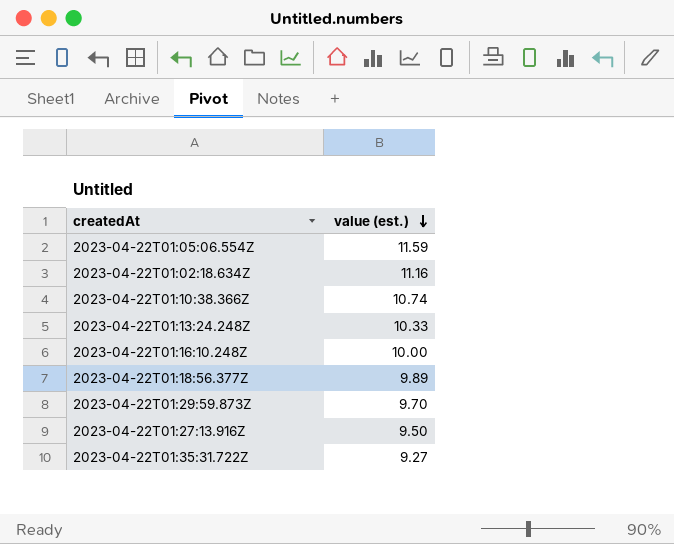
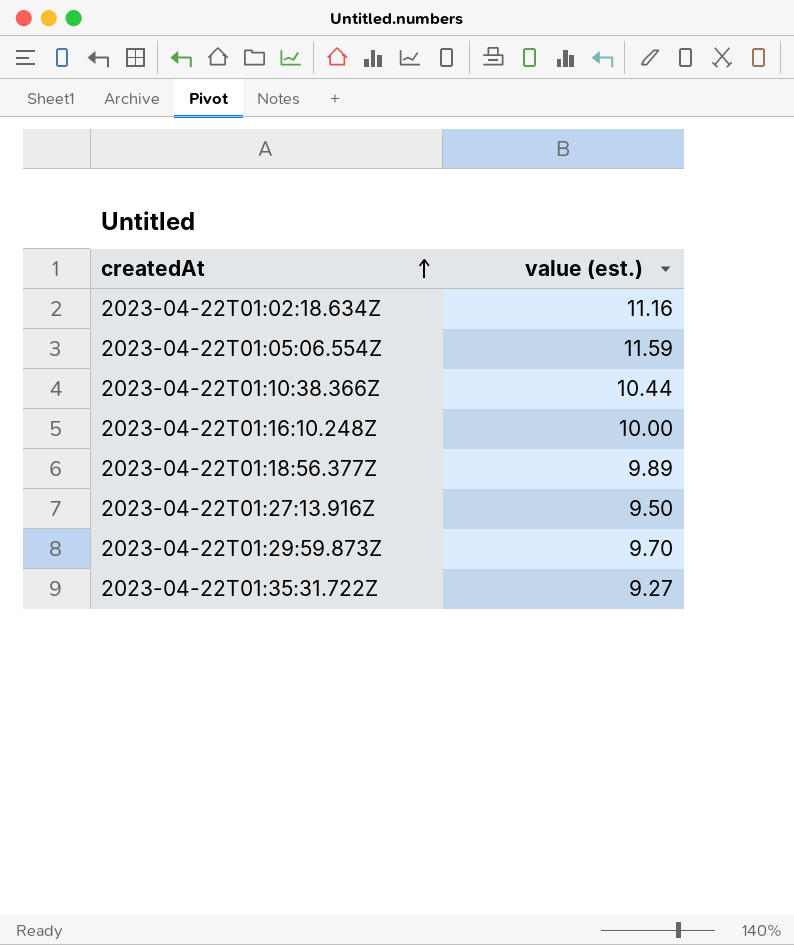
row order: value (est.) descending -> createdAt ascending
row 2023-04-22T01:13:24.248Z: 10.33 -> none
2023-04-22T01:10:38.366Z | value (est.): 10.74 -> 10.44

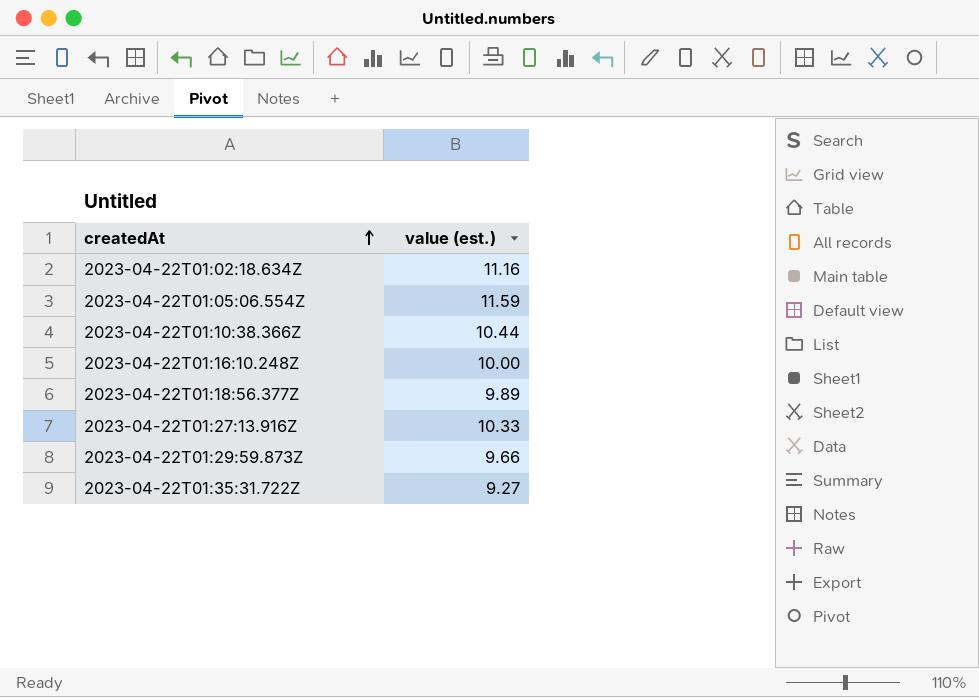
2023-04-22T01:27:13.916Z | value (est.): 9.50 -> 10.33
2023-04-22T01:29:59.873Z | value (est.): 9.70 -> 9.66

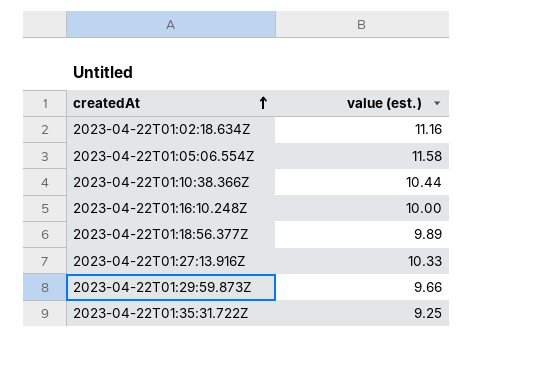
2023-04-22T01:05:06.554Z | value (est.): 11.59 -> 11.58
2023-04-22T01:35:31.722Z | value (est.): 9.27 -> 9.25

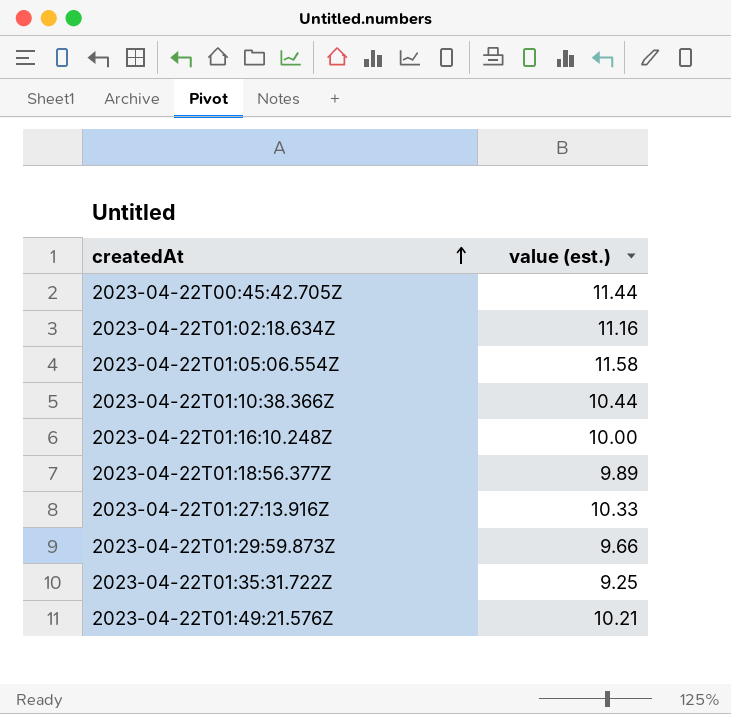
row 2023-04-22T00:45:42.705Z: none -> 11.44
row 2023-04-22T01:49:21.576Z: none -> 10.21

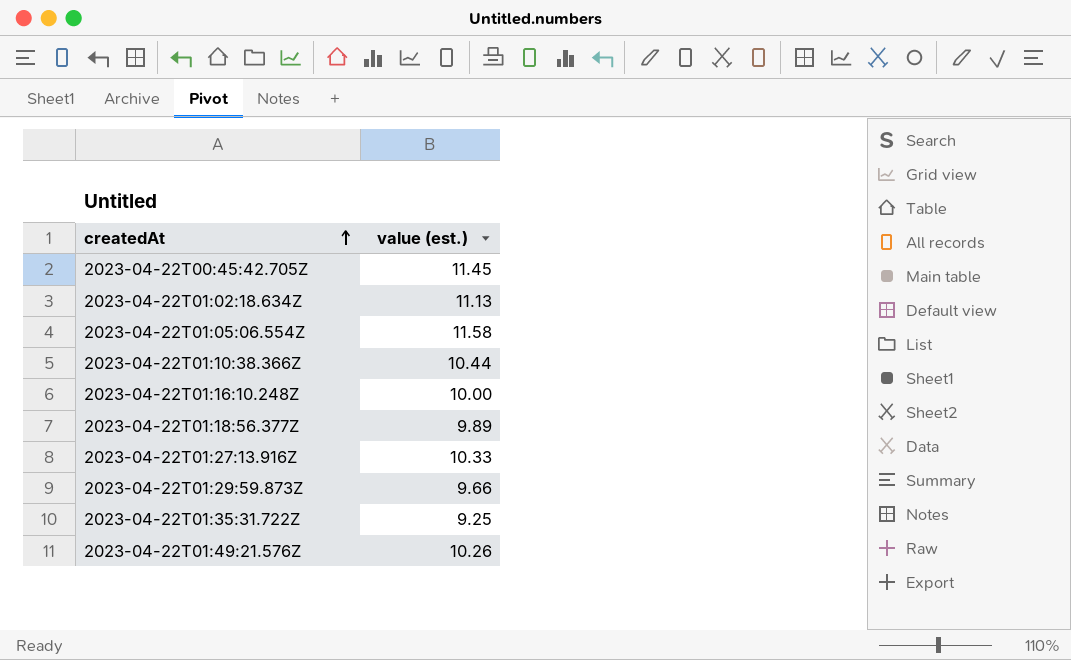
2023-04-22T00:45:42.705Z | value (est.): 11.44 -> 11.45
2023-04-22T01:02:18.634Z | value (est.): 11.16 -> 11.13
2023-04-22T01:49:21.576Z | value (est.): 10.21 -> 10.26

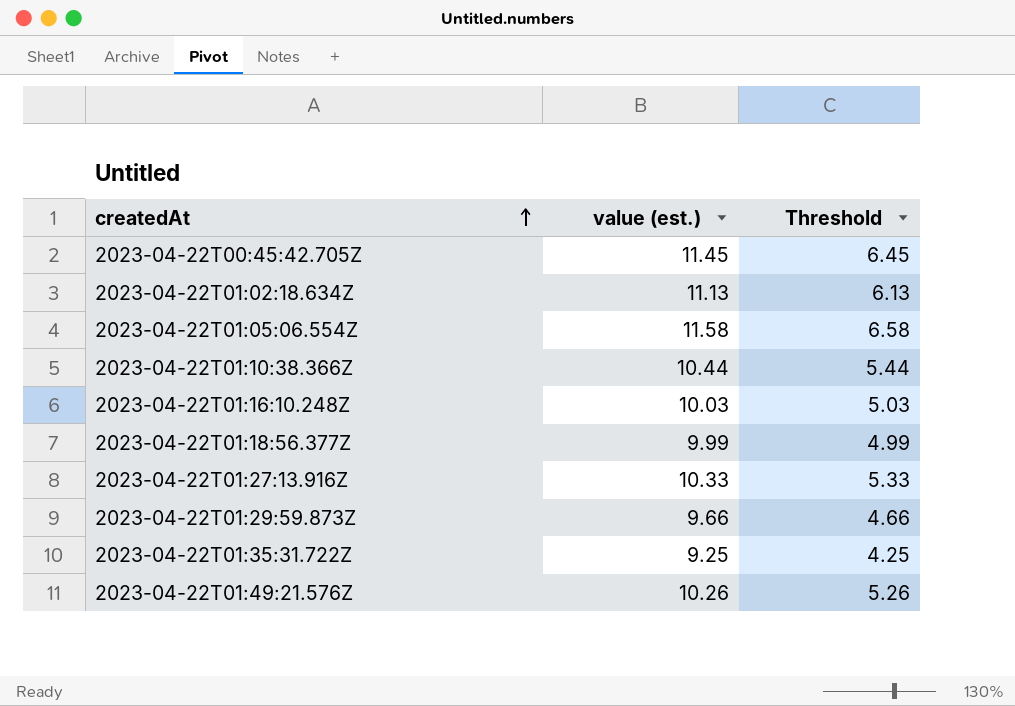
column Threshold | formula: none -> [value (est.)] - 5
2023-04-22T01:16:10.248Z | value (est.): 10.00 -> 10.03
2023-04-22T01:18:56.377Z | value (est.): 9.89 -> 9.99

